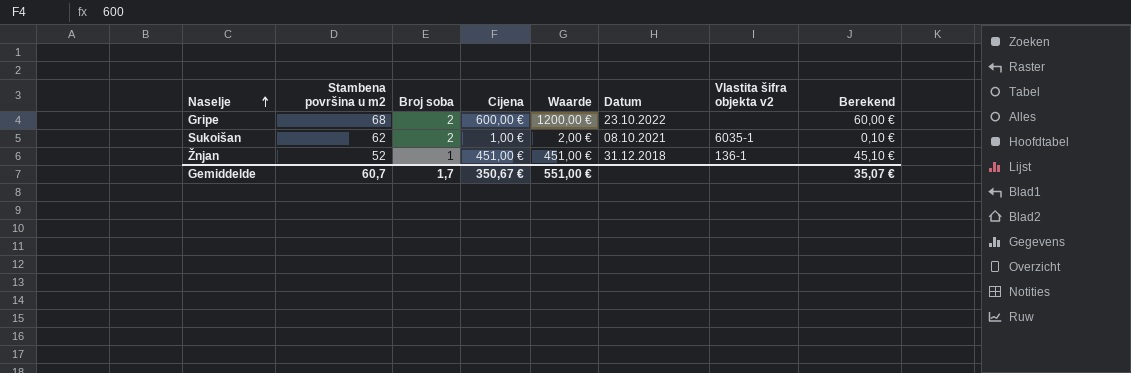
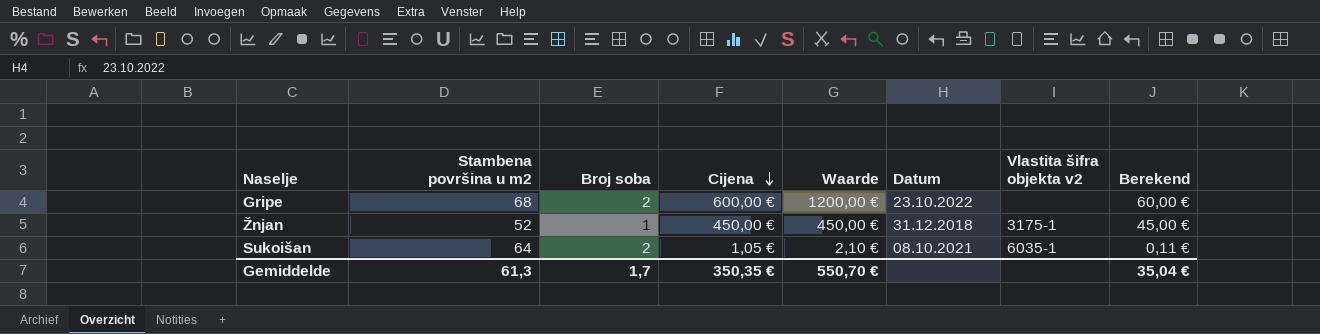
row order: Naselje ascending -> Cijena descending
Žnjan | Cijena: 451,00 € -> 450,00 €
Žnjan | Waarde: 451,00 € -> 450,00 €
Žnjan | Vlastita šifra objekta v2: 136-1 -> 3175-1
Žnjan | Berekend: 45,10 € -> 45,00 €
Sukoišan | Stambena površina u m2: 62 -> 64
Sukoišan | Cijena: 1,00 € -> 1,05 €
Sukoišan | Waarde: 2,00 € -> 2,10 €
Sukoišan | Berekend: 0,10 € -> 0,11 €
Gemiddelde | Stambena površina u m2: 60,7 -> 61,3
Gemiddelde | Cijena: 350,67 € -> 350,35 €
Gemiddelde | Waarde: 551,00 € -> 550,70 €
Gemiddelde | Berekend: 35,07 € -> 35,04 €

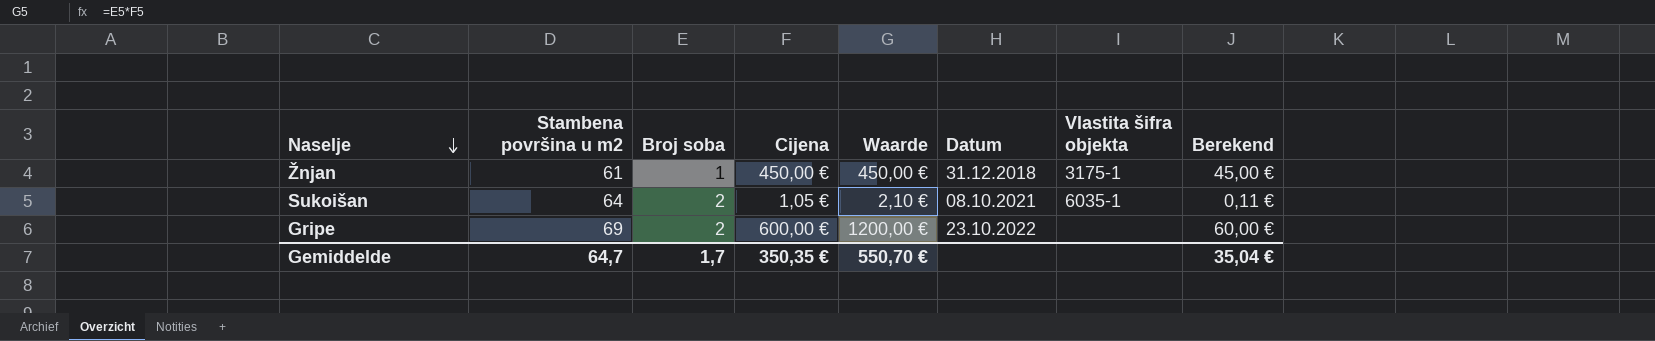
row order: Cijena descending -> Naselje descending
column name: Vlastita šifra objekta v2 -> Vlastita šifra objekta
Žnjan | Stambena površina u m2: 52 -> 61
Gripe | Stambena površina u m2: 68 -> 69
Gemiddelde | Stambena površina u m2: 61,3 -> 64,7

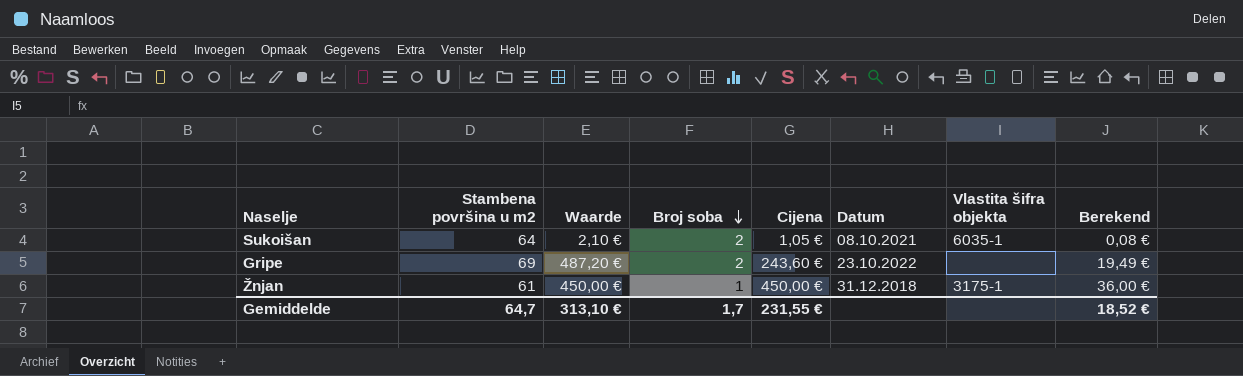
row order: Naselje descending -> Broj soba descending
column Waarde | position: 5 -> 3
column Berekend | formula: [Cijena] * 0,1 -> [Cijena] * 0,08
Gripe | Waarde: 1200,00 € -> 487,20 €
Gripe | Cijena: 600,00 € -> 243,60 €
Gemiddelde | Waarde: 550,70 € -> 313,10 €
Gemiddelde | Cijena: 350,35 € -> 231,55 €
Gemiddelde | Berekend: 35,04 € -> 18,52 €

